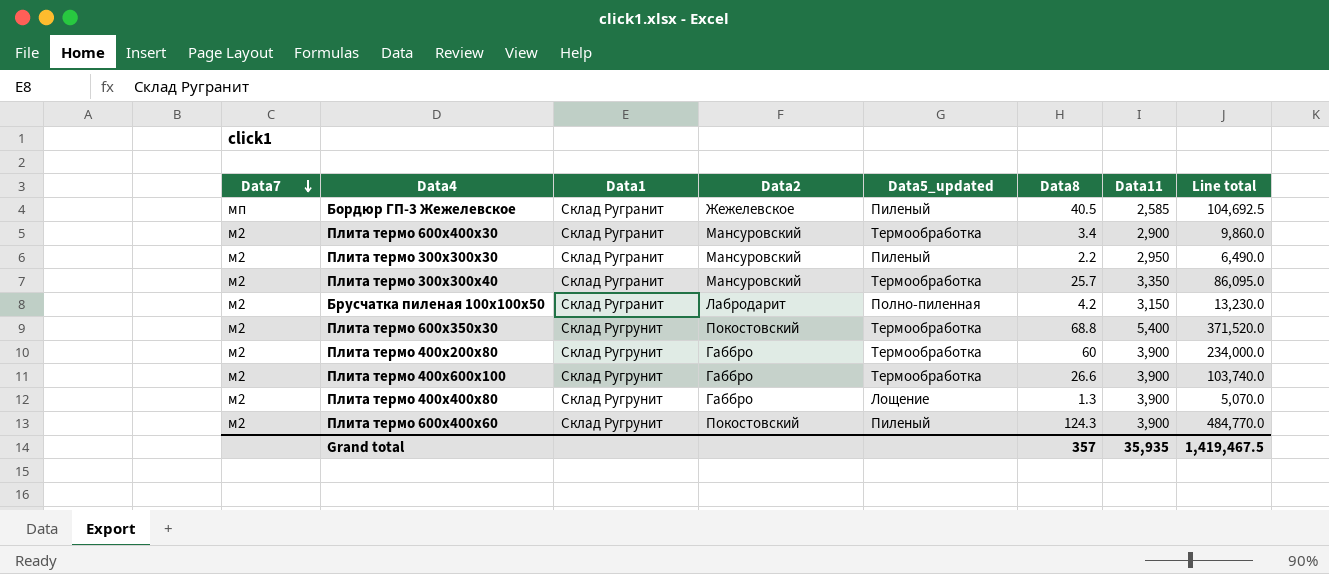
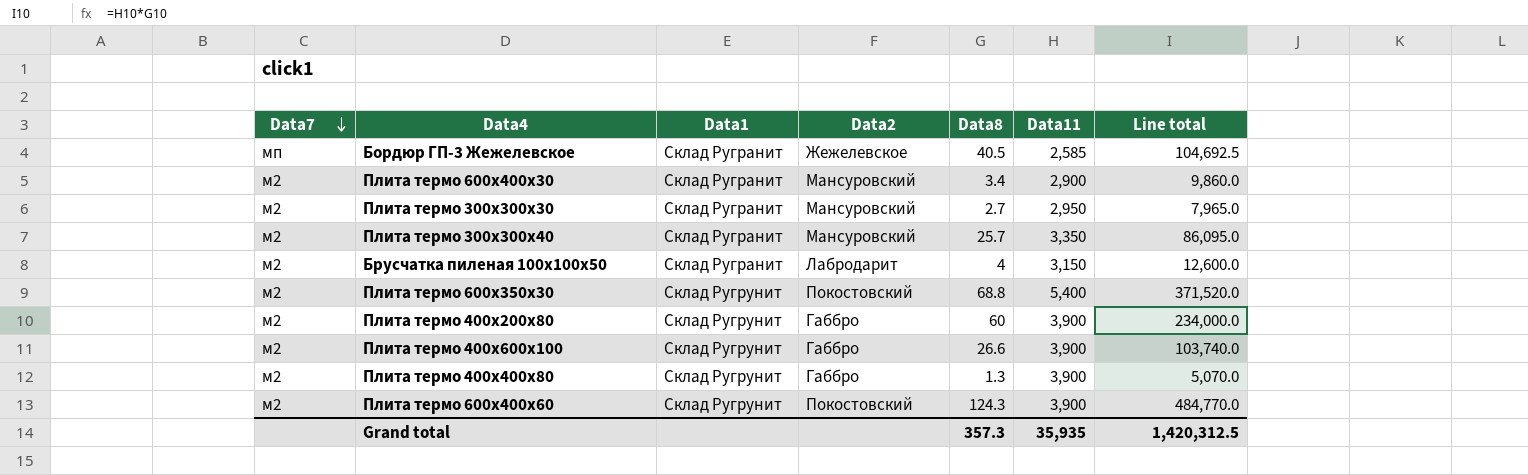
column Data5_updated | position: 5 -> none
Плита термо 300х300х30 | Data8: 2.2 -> 2.7
Плита термо 300х300х30 | Line total: 6,490.0 -> 7,965.0
Брусчатка пиленая 100х100х50 | Data8: 4.2 -> 4
Брусчатка пиленая 100х100х50 | Line total: 13,230.0 -> 12,600.0
Grand total | Data8: 357 -> 357.3
Grand total | Line total: 1,419,467.5 -> 1,420,312.5

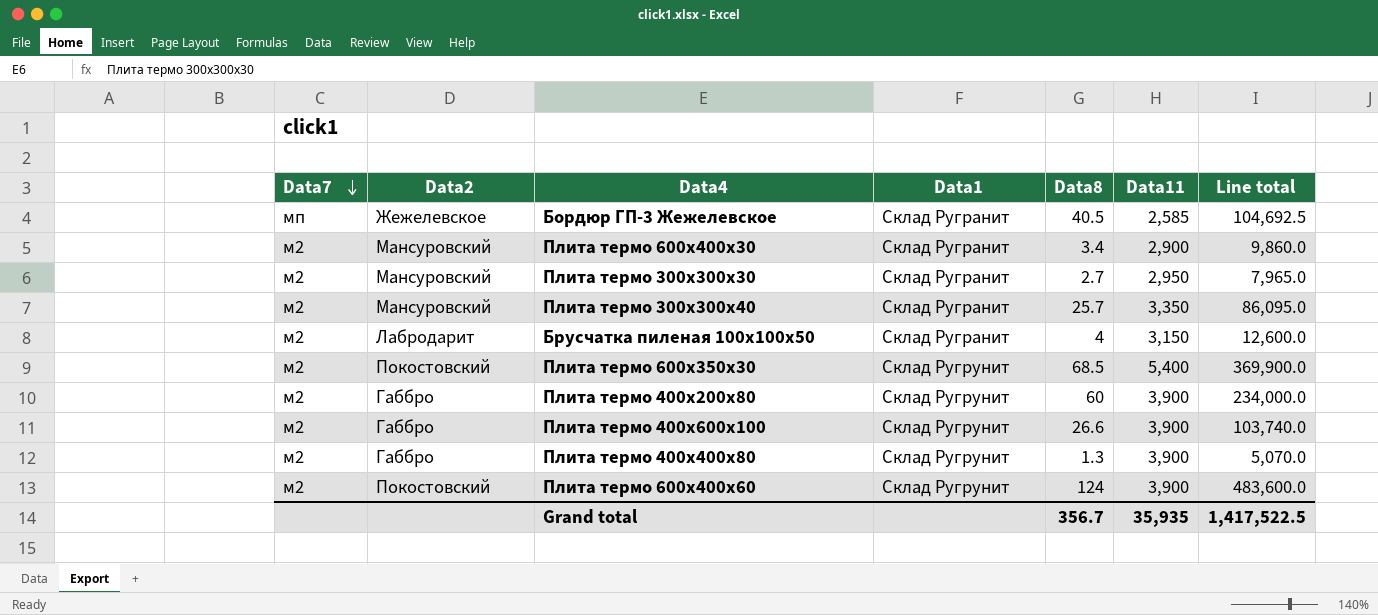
column Data2 | position: 4 -> 2
Плита термо 600х350х30 | Data8: 68.8 -> 68.5
Плита термо 600х350х30 | Line total: 371,520.0 -> 369,900.0
Плита термо 600х400х60 | Data8: 124.3 -> 124
Плита термо 600х400х60 | Line total: 484,770.0 -> 483,600.0
Grand total | Data8: 357.3 -> 356.7
Grand total | Line total: 1,420,312.5 -> 1,417,522.5

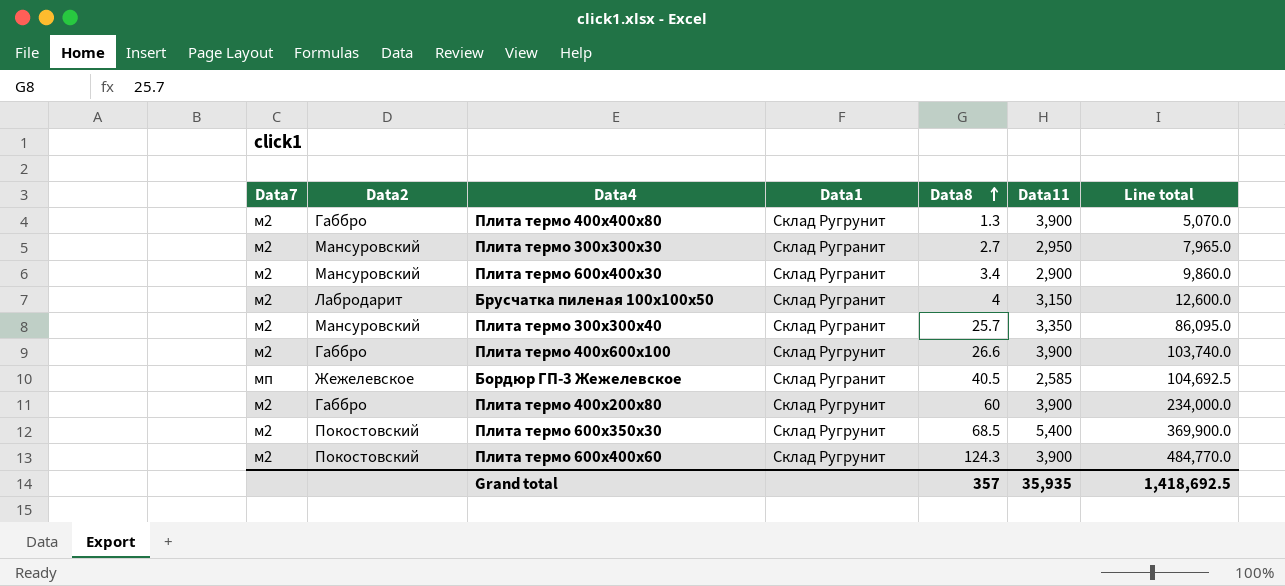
row order: Data7 descending -> Data8 ascending
Плита термо 600х400х60 | Data8: 124 -> 124.3
Плита термо 600х400х60 | Line total: 483,600.0 -> 484,770.0
Grand total | Data8: 356.7 -> 357
Grand total | Line total: 1,417,522.5 -> 1,418,692.5

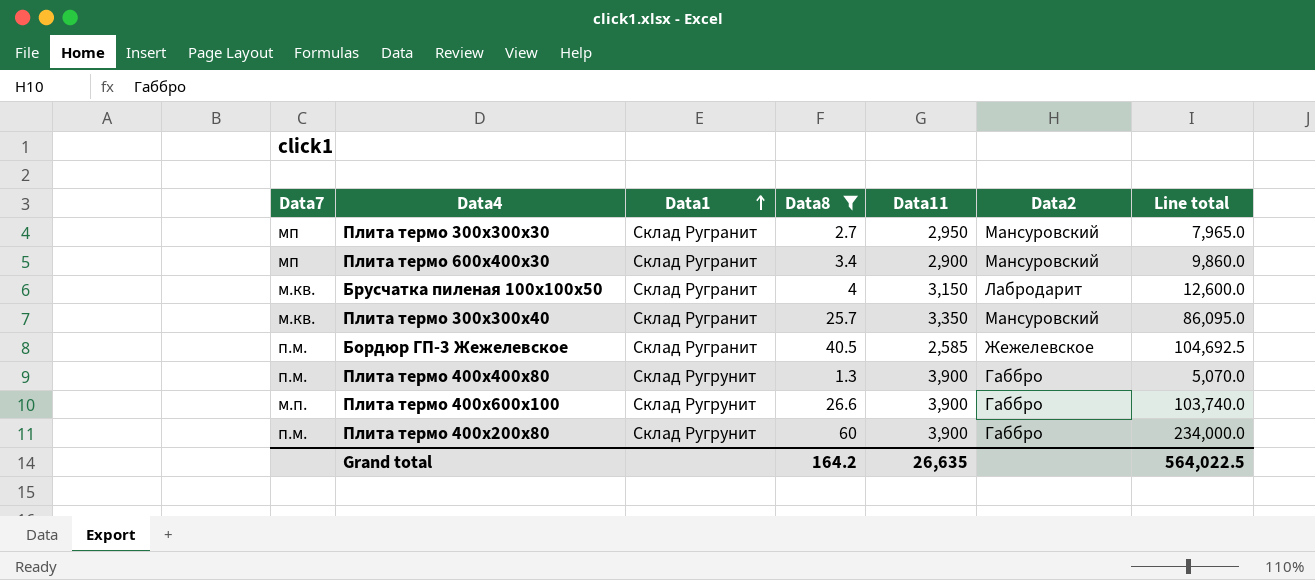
filter: none -> Data8 <= 60
row order: Data8 ascending -> Data1 ascending
column Data2 | position: 2 -> 6
Плита термо 300х300х30 | Data7: м2 -> мп
Плита термо 600х400х30 | Data7: м2 -> мп
Брусчатка пиленая 100х100х50 | Data7: м2 -> м.кв.
Плита термо 300х300х40 | Data7: м2 -> м.кв.
Бордюр ГП-3 Жежелевское | Data7: мп -> п.м.
Плита термо 400х400х80 | Data7: м2 -> п.м.
Плита термо 400х600х100 | Data7: м2 -> м.п.
Плита термо 400х200х80 | Data7: м2 -> п.м.
Grand total | Data8: 357 -> 164.2
Grand total | Data11: 35,935 -> 26,635
Grand total | Line total: 1,418,692.5 -> 564,022.5

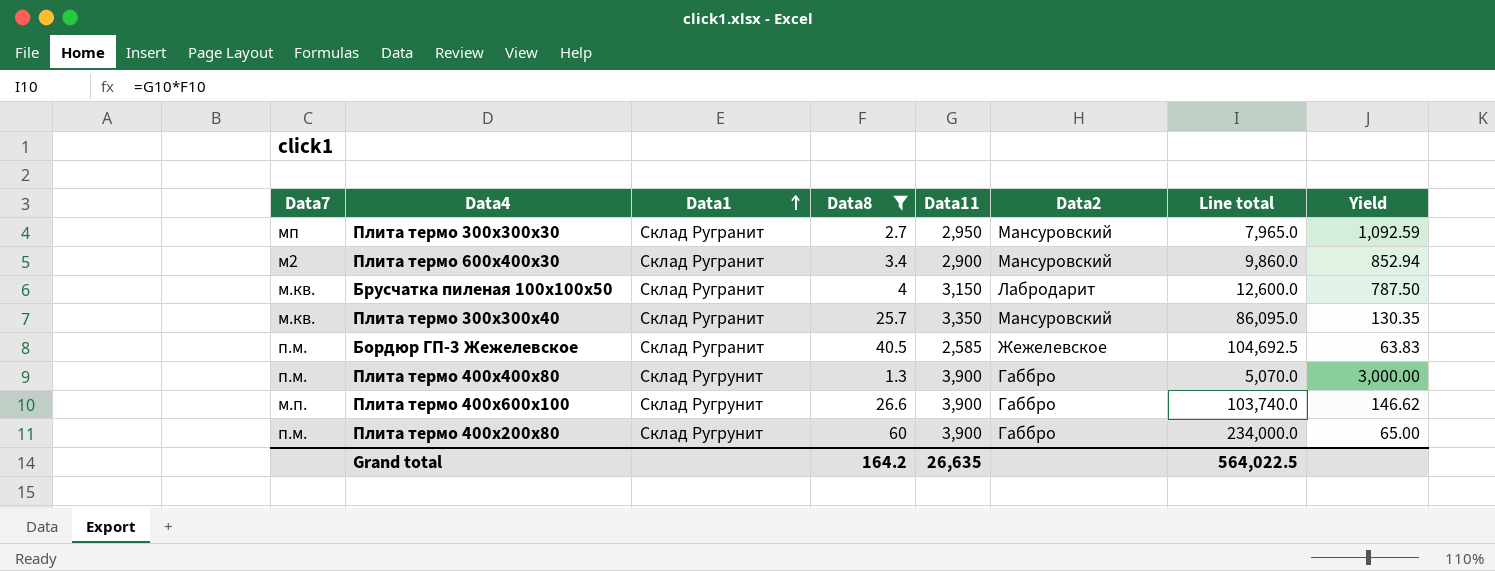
column Yield | formula: none -> [Data11] / [Data8]
Плита термо 600х400х30 | Data7: мп -> м2

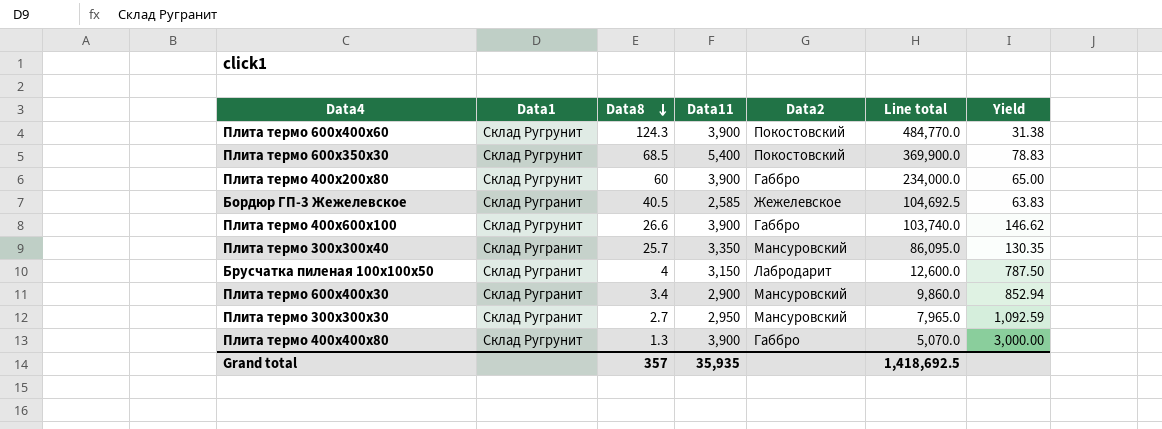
filter: Data8 <= 60 -> none
row order: Data1 ascending -> Data8 descending
column Data7 | position: 1 -> none
Grand total | Data8: 164.2 -> 357
Grand total | Data11: 26,635 -> 35,935
Grand total | Line total: 564,022.5 -> 1,418,692.5

